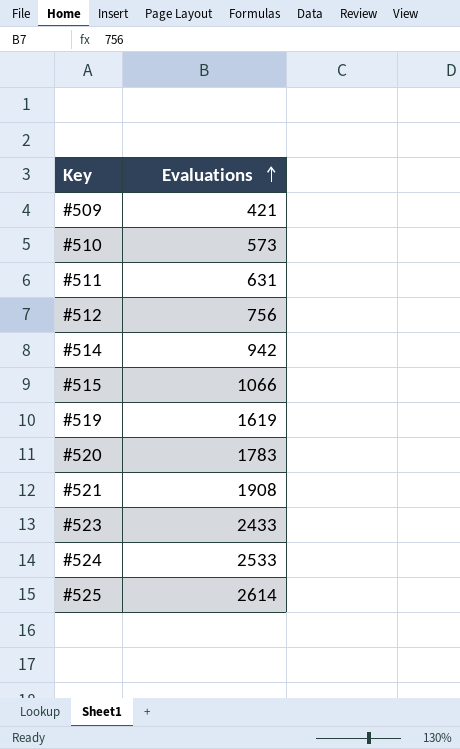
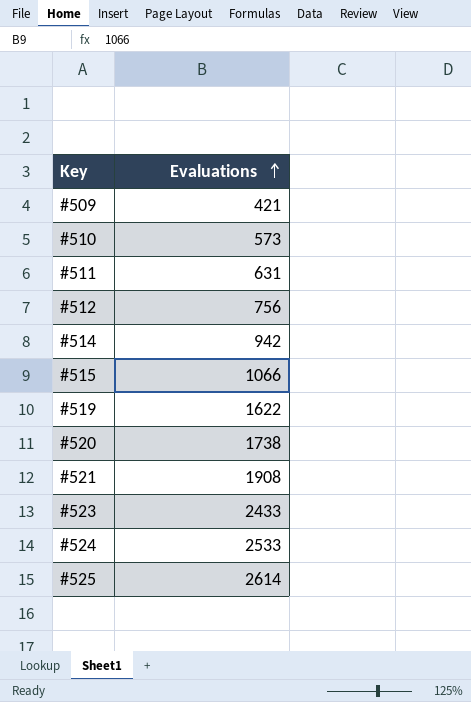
#519 | Evaluations: 1619 -> 1622
#520 | Evaluations: 1783 -> 1738

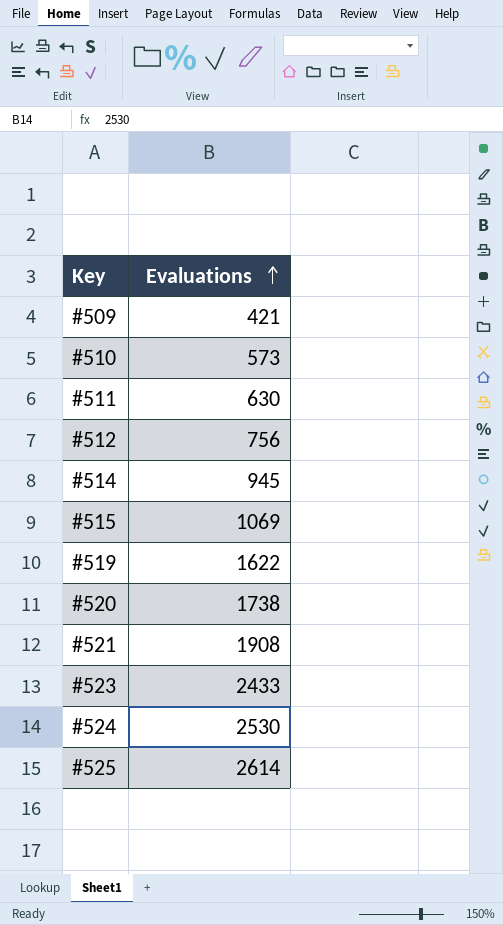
#511 | Evaluations: 631 -> 630
#514 | Evaluations: 942 -> 945
#515 | Evaluations: 1066 -> 1069
#524 | Evaluations: 2533 -> 2530

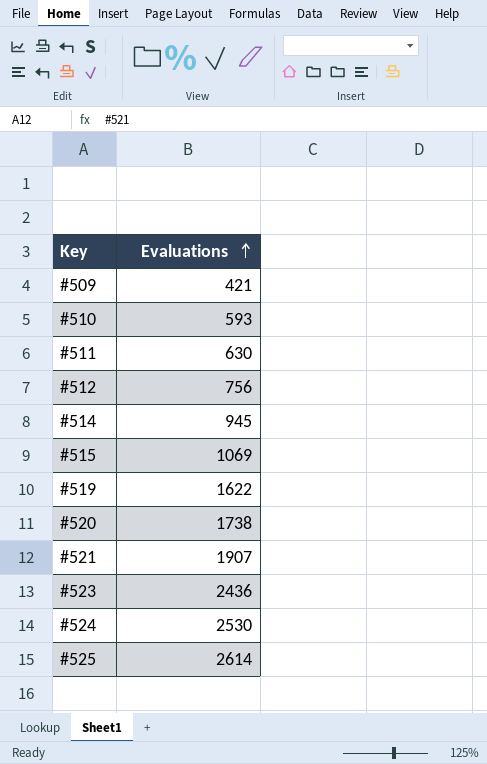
#510 | Evaluations: 573 -> 593
#521 | Evaluations: 1908 -> 1907
#523 | Evaluations: 2433 -> 2436

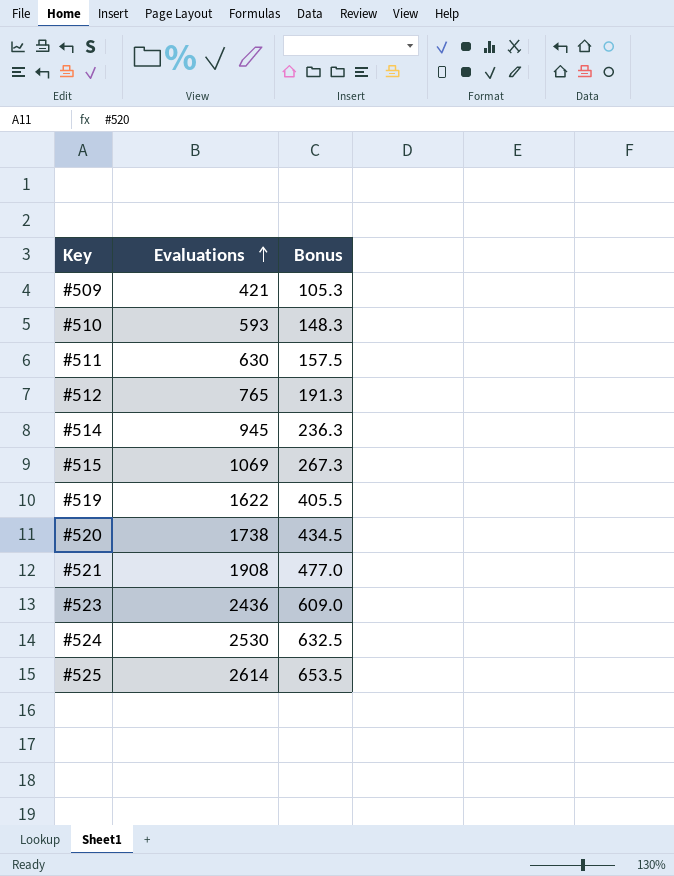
column Bonus | formula: none -> [Evaluations] * 0.25
#512 | Evaluations: 756 -> 765
#521 | Evaluations: 1907 -> 1908

